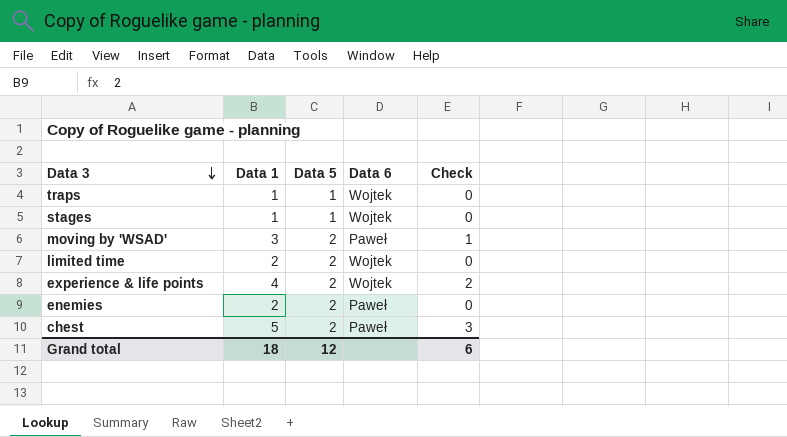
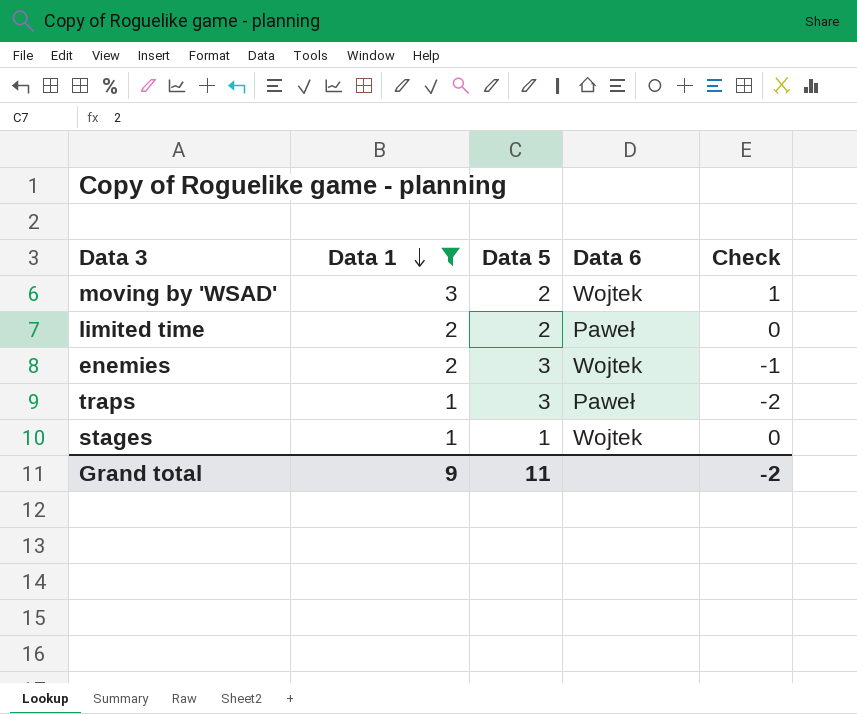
filter: none -> Data 1 <= 3
row order: Data 3 descending -> Data 1 descending
moving by 'WSAD' | Data 6: Paweł -> Wojtek
limited time | Data 6: Wojtek -> Paweł
enemies | Data 5: 2 -> 3
enemies | Data 6: Paweł -> Wojtek
enemies | Check: 0 -> -1
traps | Data 5: 1 -> 3
traps | Data 6: Wojtek -> Paweł
traps | Check: 0 -> -2
Grand total | Data 1: 18 -> 9
Grand total | Data 5: 12 -> 11
Grand total | Check: 6 -> -2

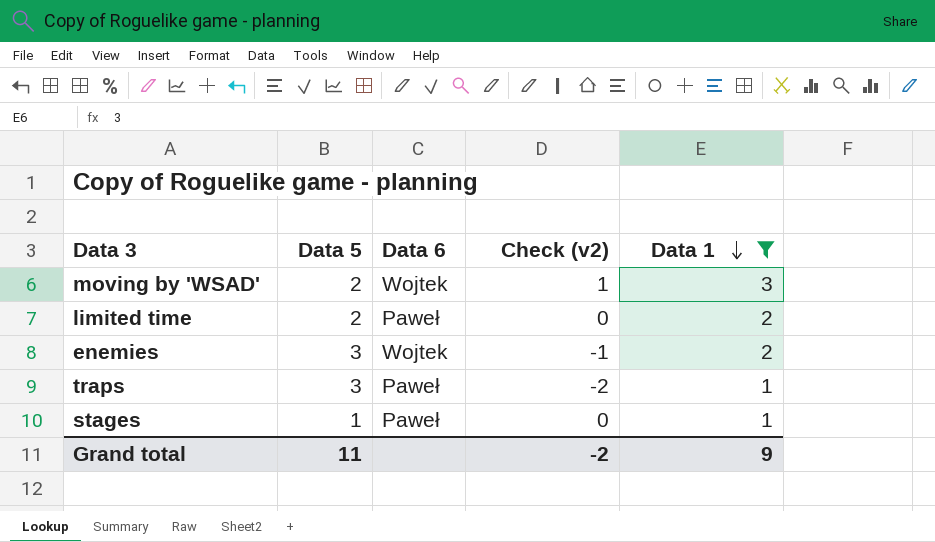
column name: Check -> Check (v2)
column Data 1 | position: 2 -> 5
stages | Data 6: Wojtek -> Paweł

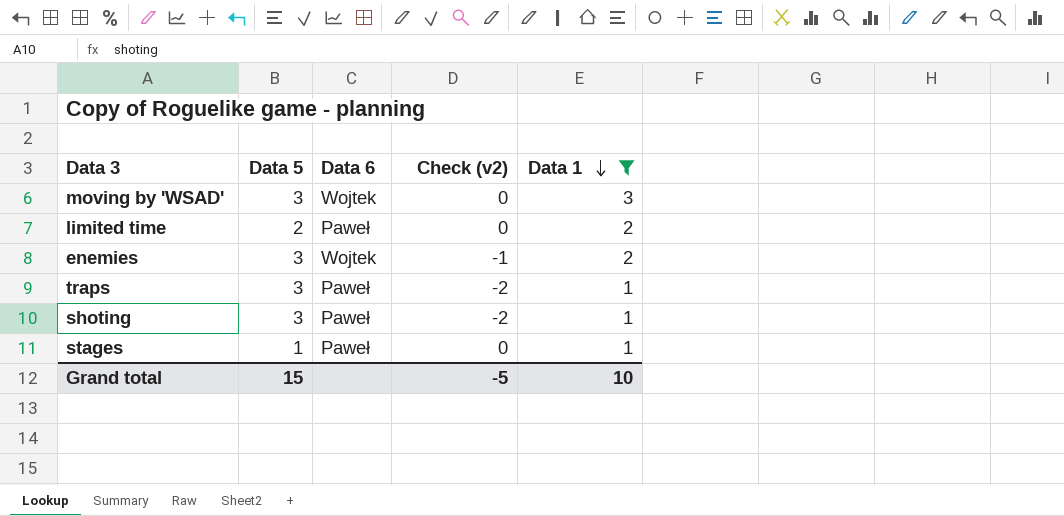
moving by 'WSAD' | Data 5: 2 -> 3
moving by 'WSAD' | Check (v2): 1 -> 0
row shoting: none -> 3 | Paweł | -2 | 1
Grand total | Data 5: 11 -> 15
Grand total | Check (v2): -2 -> -5
Grand total | Data 1: 9 -> 10

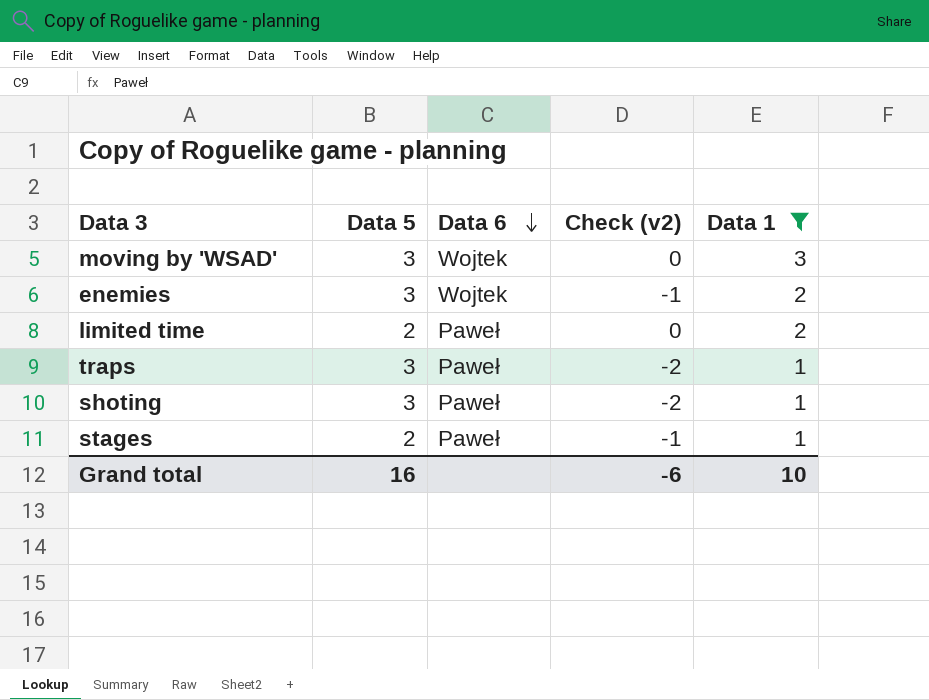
row order: Data 1 descending -> Data 6 descending
stages | Data 5: 1 -> 2
stages | Check (v2): 0 -> -1
Grand total | Data 5: 15 -> 16
Grand total | Check (v2): -5 -> -6

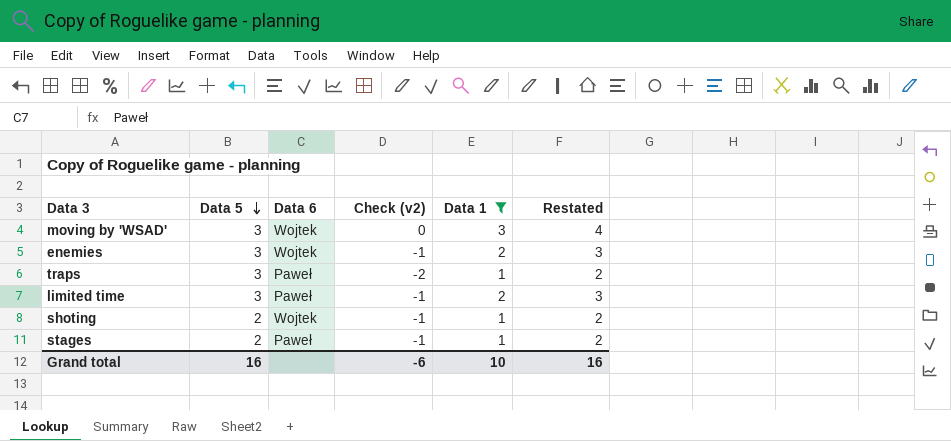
row order: Data 6 descending -> Data 5 descending
column Restated | formula: none -> [Data 1] + 1
limited time | Data 5: 2 -> 3
limited time | Check (v2): 0 -> -1
shoting | Data 5: 3 -> 2
shoting | Data 6: Paweł -> Wojtek
shoting | Check (v2): -2 -> -1

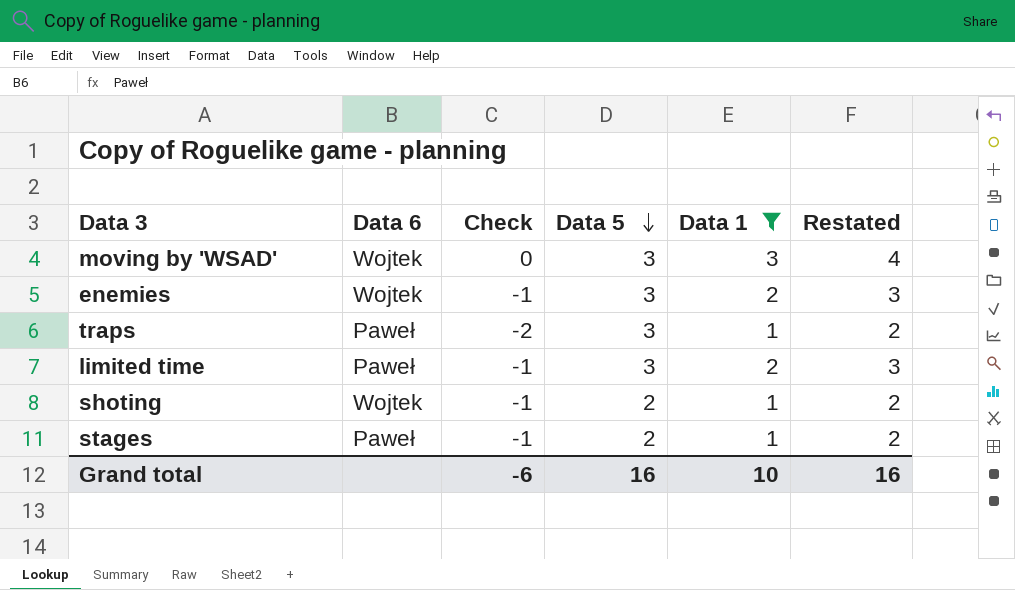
column name: Check (v2) -> Check
column Data 5 | position: 2 -> 4

